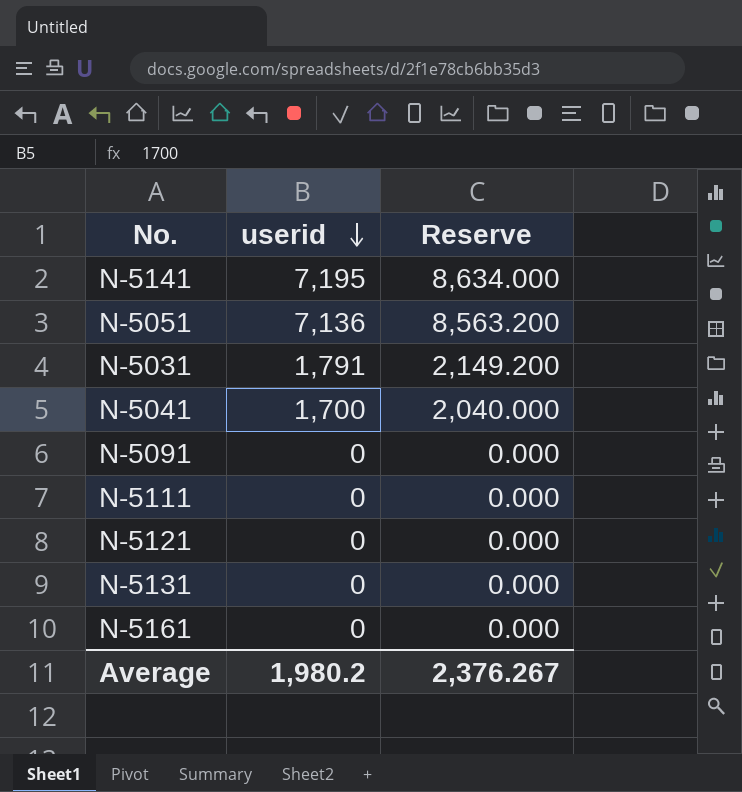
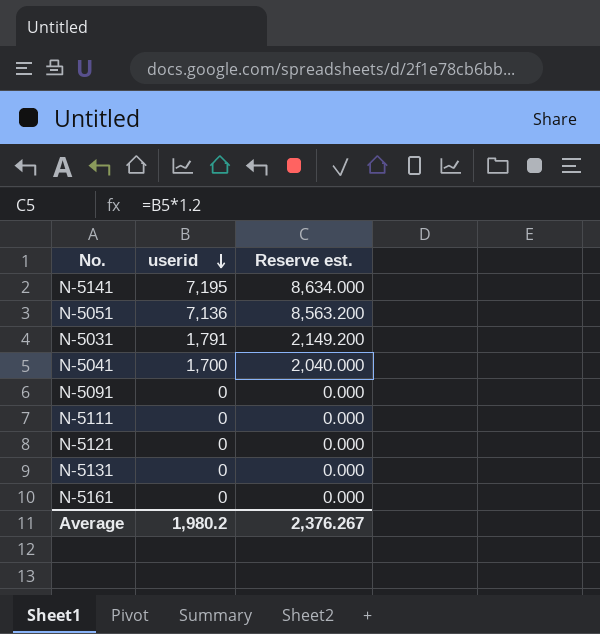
column name: Reserve -> Reserve est.

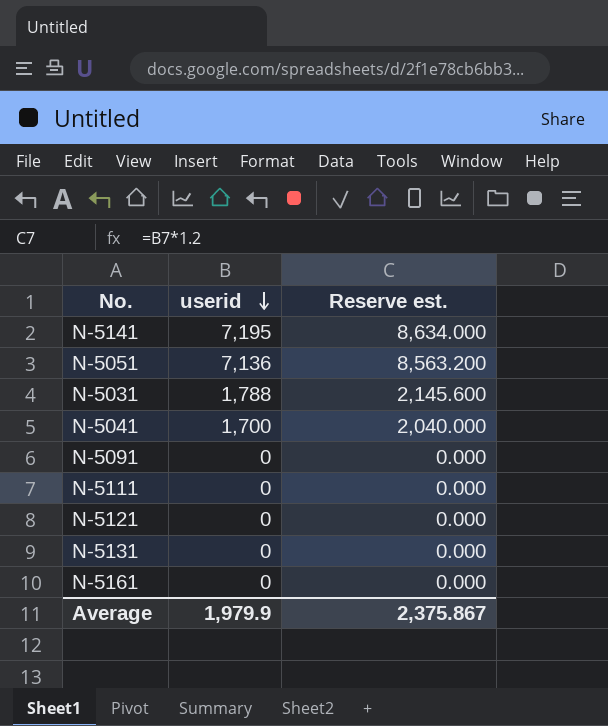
N-5031 | userid: 1,791 -> 1,788
N-5031 | Reserve est.: 2,149.200 -> 2,145.600
Average | userid: 1,980.2 -> 1,979.9
Average | Reserve est.: 2,376.267 -> 2,375.867

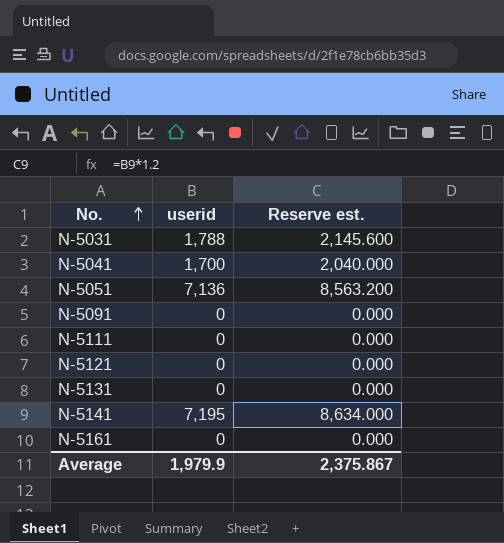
row order: userid descending -> No. ascending

